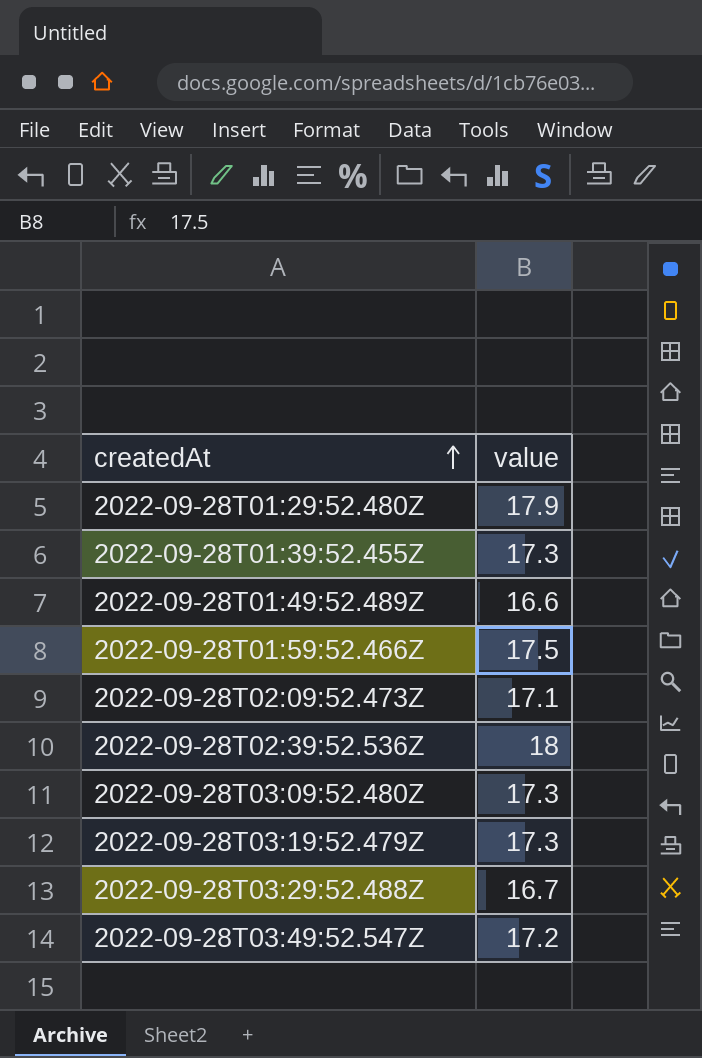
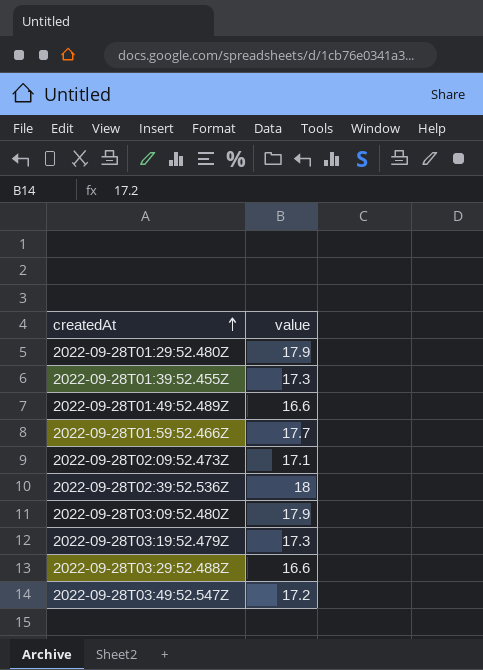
2022-09-28T01:59:52.466Z | value: 17.5 -> 17.7
2022-09-28T03:09:52.480Z | value: 17.3 -> 17.9
2022-09-28T03:29:52.488Z | value: 16.7 -> 16.6

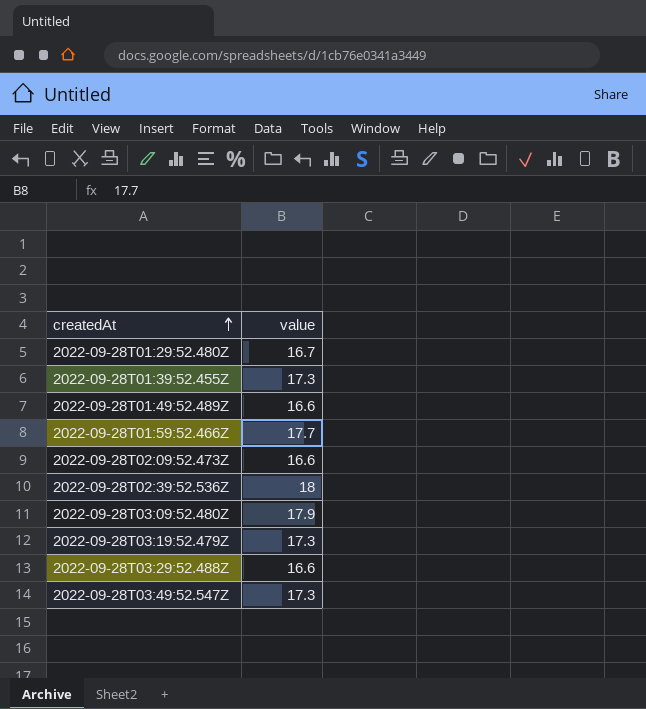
2022-09-28T01:29:52.480Z | value: 17.9 -> 16.7
2022-09-28T02:09:52.473Z | value: 17.1 -> 16.6
2022-09-28T03:49:52.547Z | value: 17.2 -> 17.3

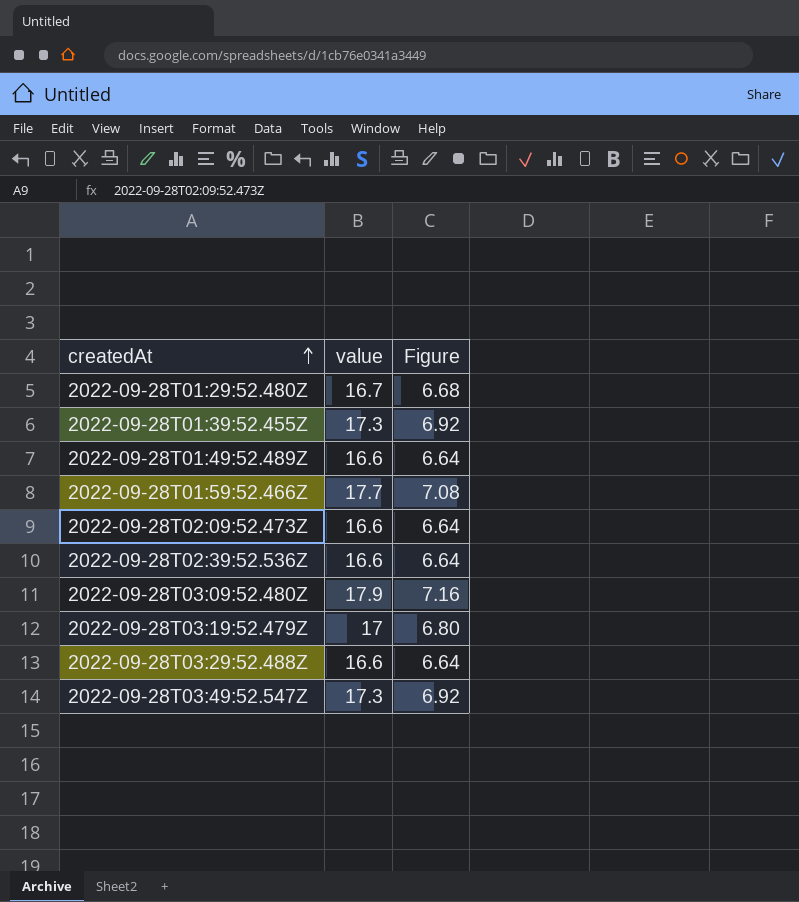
column Figure | formula: none -> [value] * 0.4
2022-09-28T02:39:52.536Z | value: 18 -> 16.6
2022-09-28T03:19:52.479Z | value: 17.3 -> 17

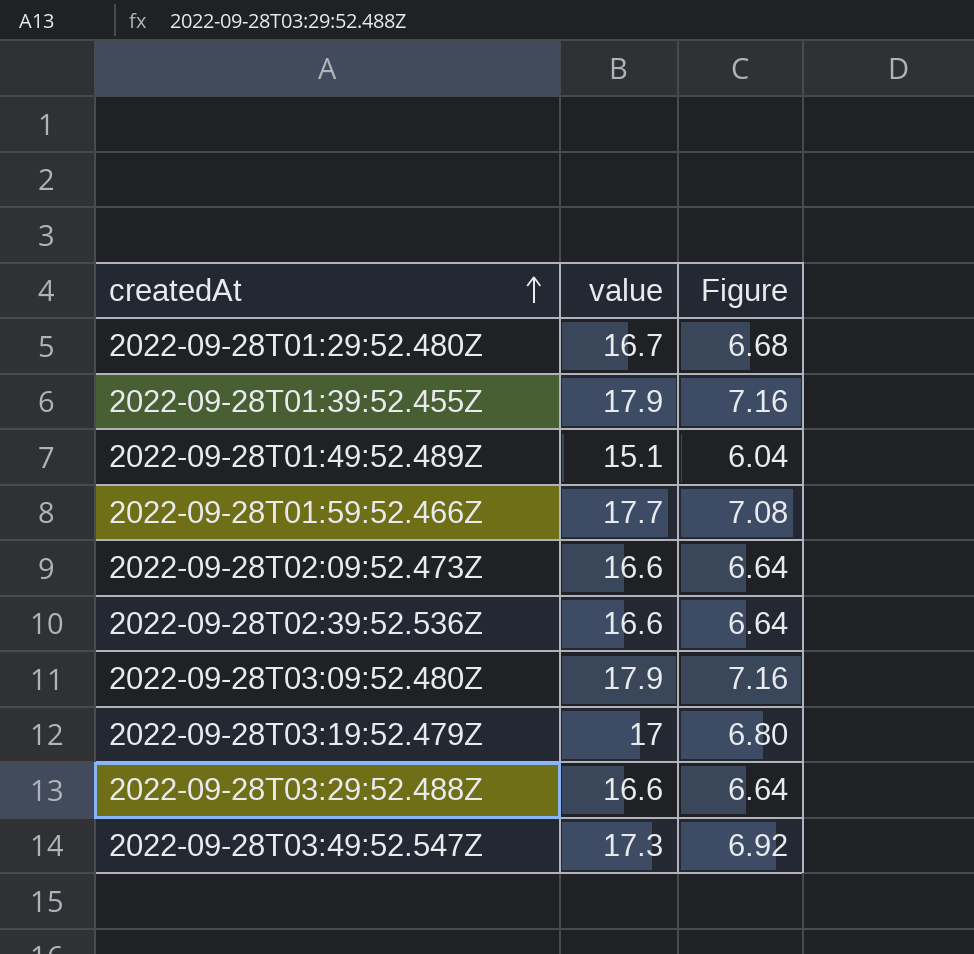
2022-09-28T01:39:52.455Z | value: 17.3 -> 17.9
2022-09-28T01:39:52.455Z | Figure: 6.92 -> 7.16
2022-09-28T01:49:52.489Z | value: 16.6 -> 15.1
2022-09-28T01:49:52.489Z | Figure: 6.64 -> 6.04

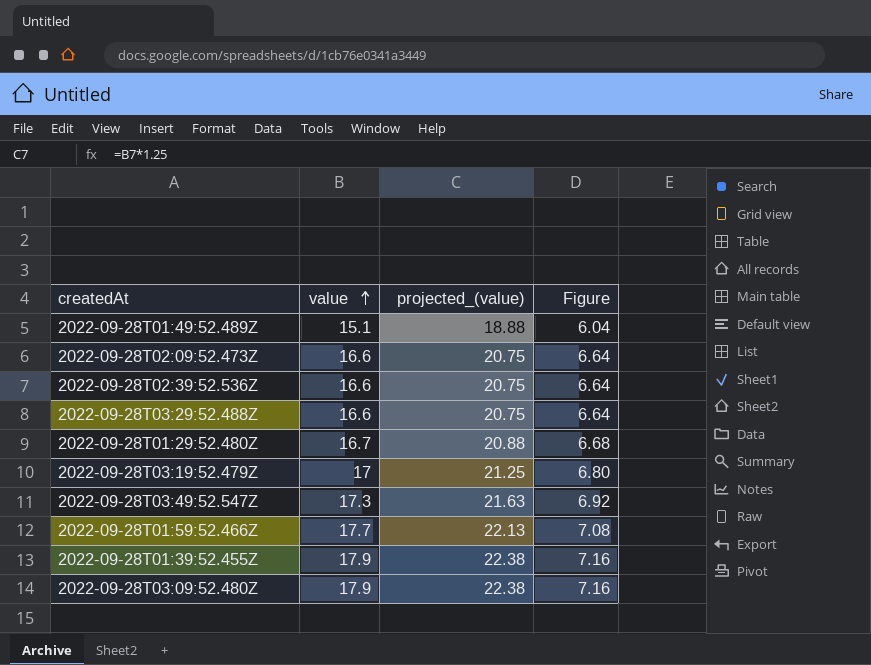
row order: createdAt ascending -> value ascending
column projected_(value) | formula: none -> [value] * 1.25

